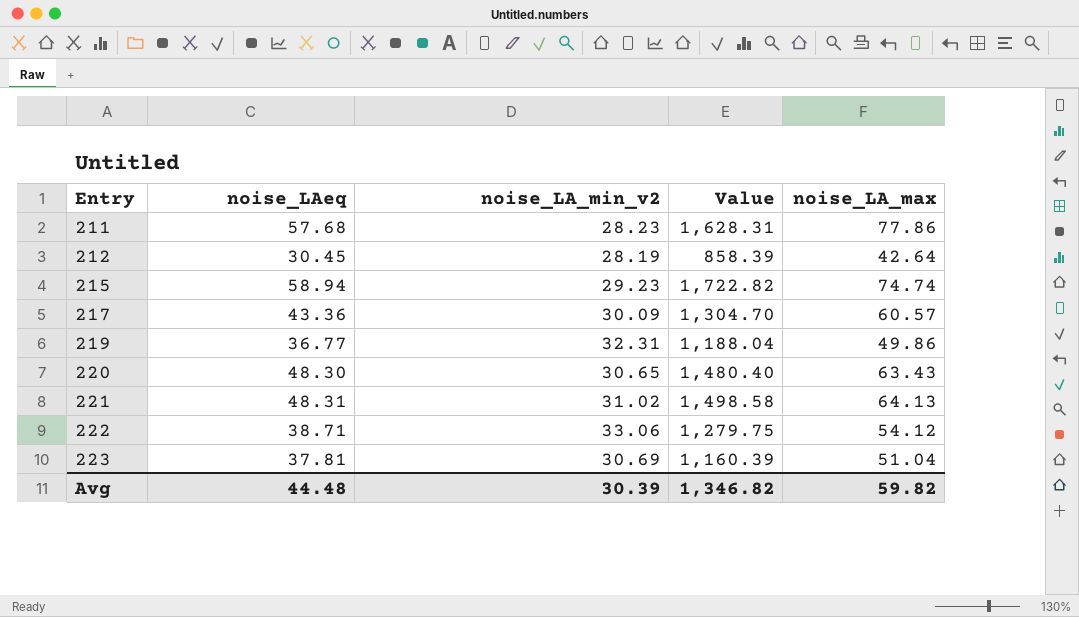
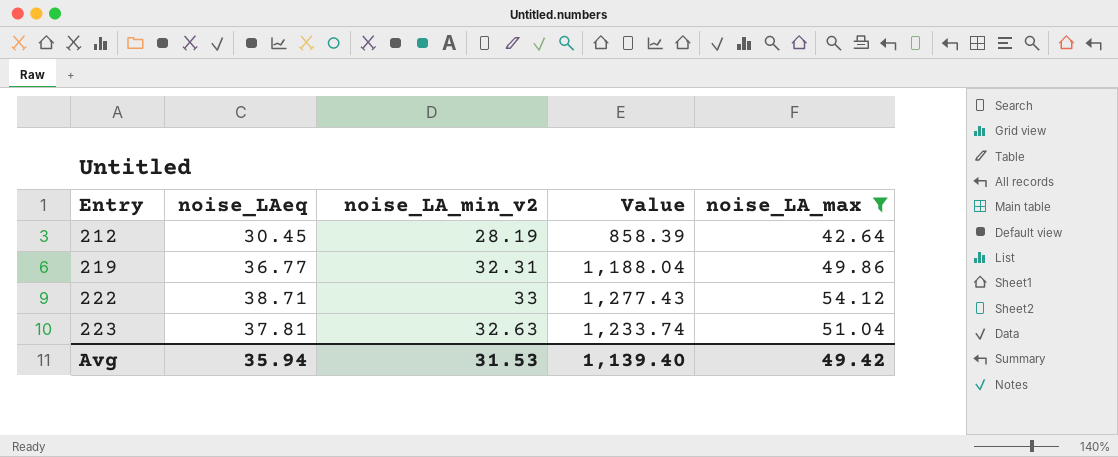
filter: none -> noise_LA_max <= 54.12
222 | noise_LA_min_v2: 33.06 -> 33
222 | Value: 1,279.75 -> 1,277.43
223 | noise_LA_min_v2: 30.69 -> 32.63
223 | Value: 1,160.39 -> 1,233.74
Avg | noise_LAeq: 44.48 -> 35.94
Avg | noise_LA_min_v2: 30.39 -> 31.53
Avg | Value: 1,346.82 -> 1,139.40
Avg | noise_LA_max: 59.82 -> 49.42

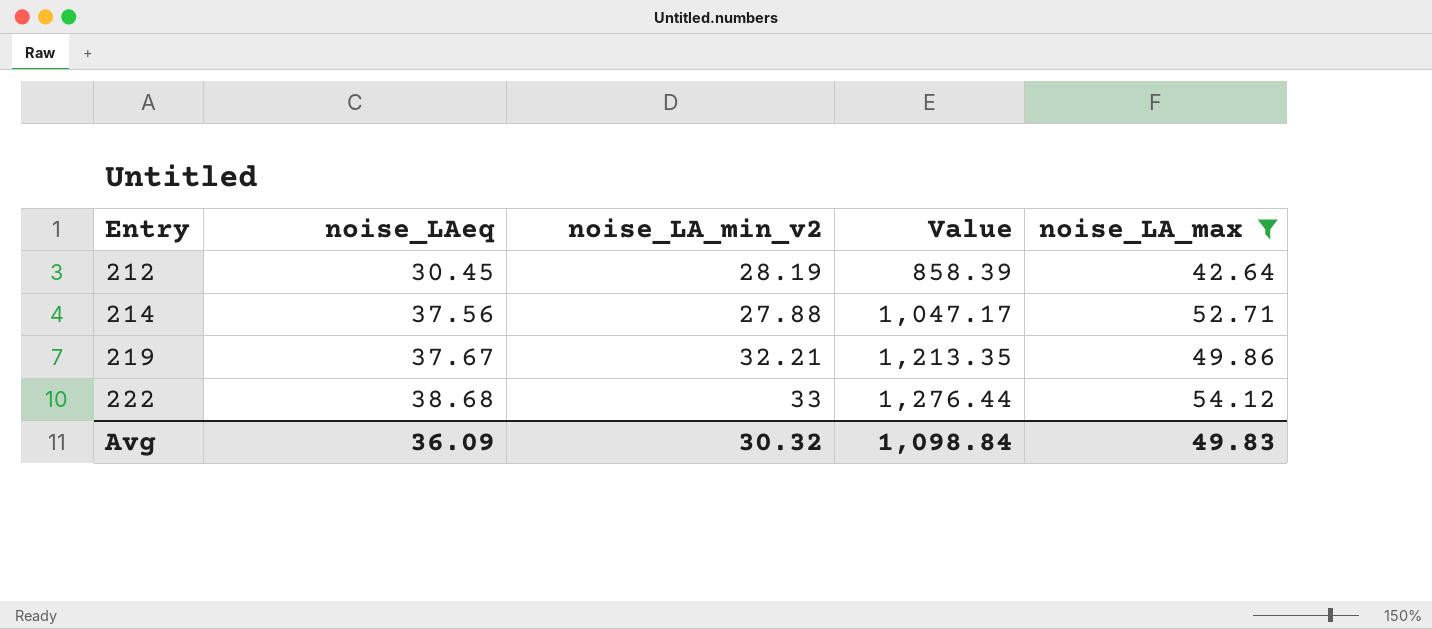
row 223: 37.81 | 32.63 | 1,233.74 | 51.04 -> none
row 214: none -> 37.56 | 27.88 | 1,047.17 | 52.71
219 | noise_LAeq: 36.77 -> 37.67
219 | noise_LA_min_v2: 32.31 -> 32.21
219 | Value: 1,188.04 -> 1,213.35
222 | noise_LAeq: 38.71 -> 38.68
222 | Value: 1,277.43 -> 1,276.44
Avg | noise_LAeq: 35.94 -> 36.09
Avg | noise_LA_min_v2: 31.53 -> 30.32
Avg | Value: 1,139.40 -> 1,098.84
Avg | noise_LA_max: 49.42 -> 49.83

